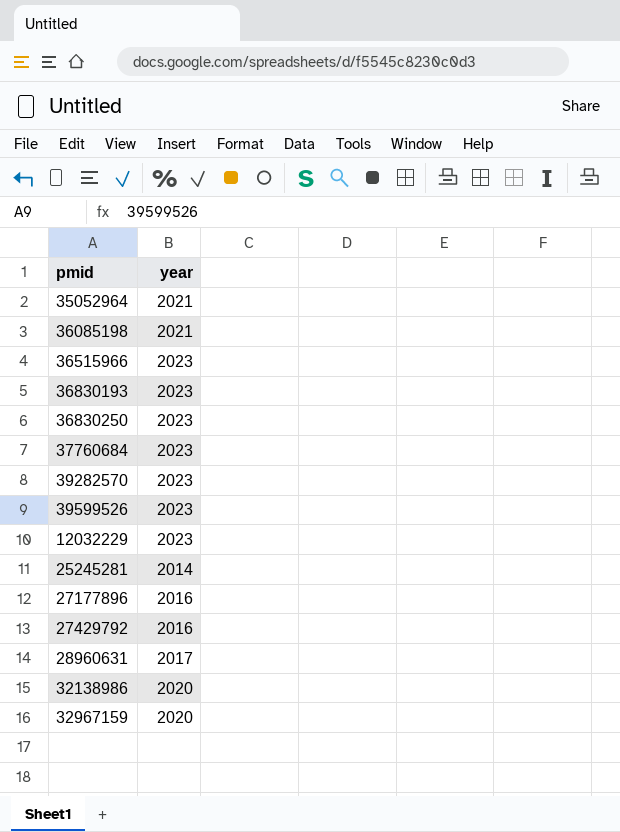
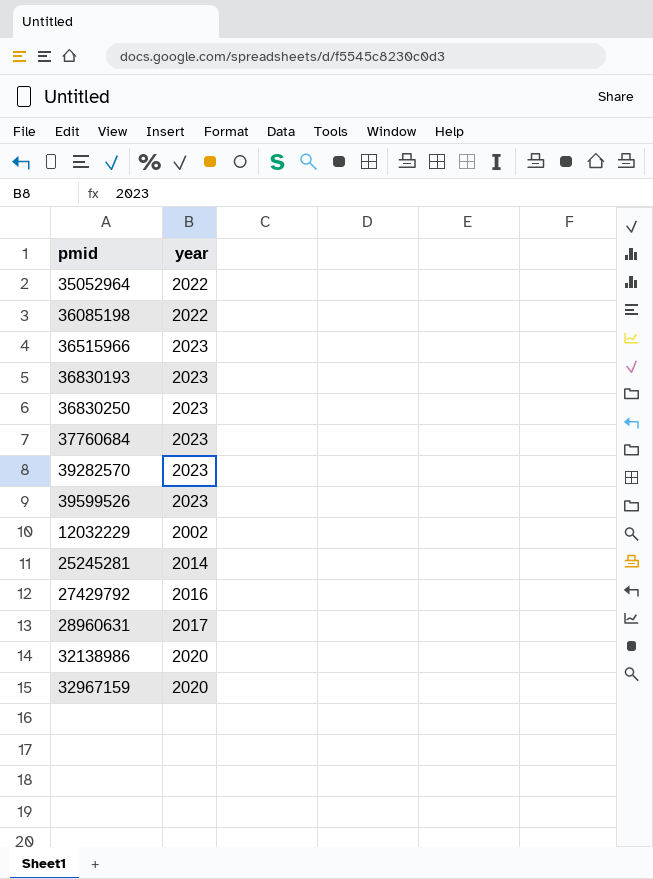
row 27177896: 2016 -> none
35052964 | year: 2021 -> 2022
36085198 | year: 2021 -> 2022
12032229 | year: 2023 -> 2002

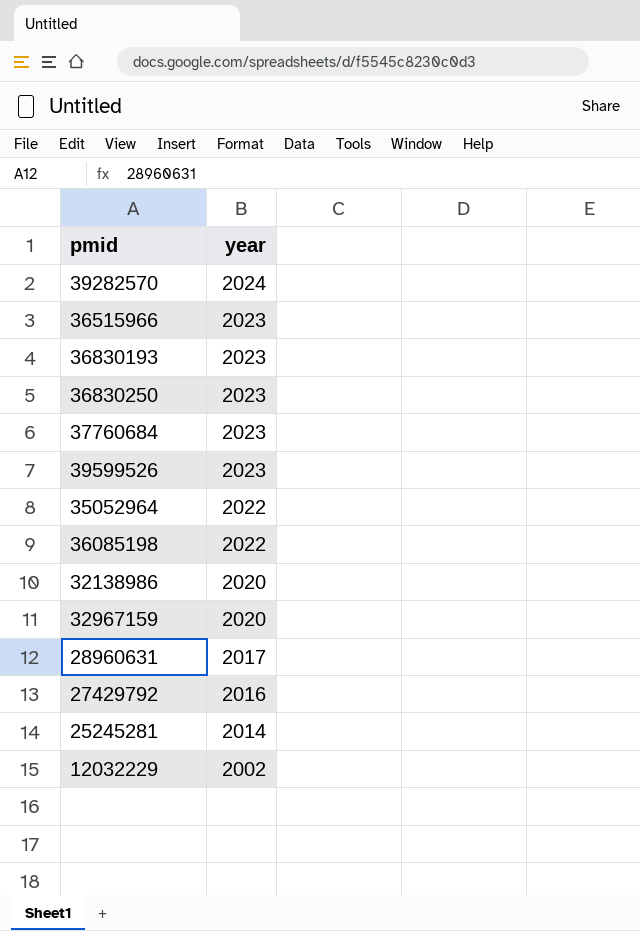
row order: none -> year descending
39282570 | year: 2023 -> 2024

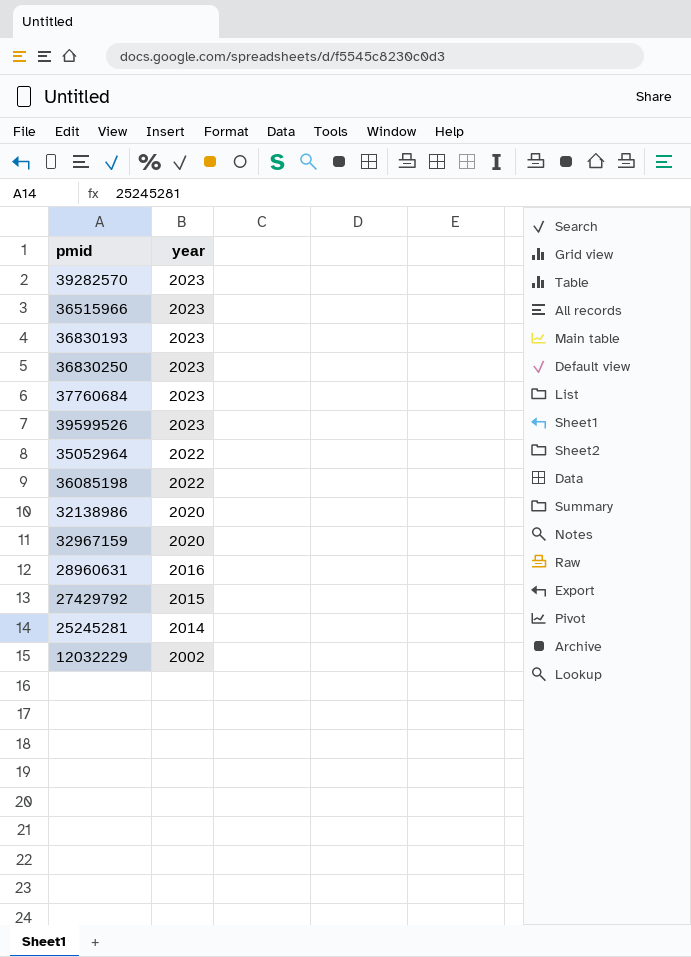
39282570 | year: 2024 -> 2023
28960631 | year: 2017 -> 2016
27429792 | year: 2016 -> 2015

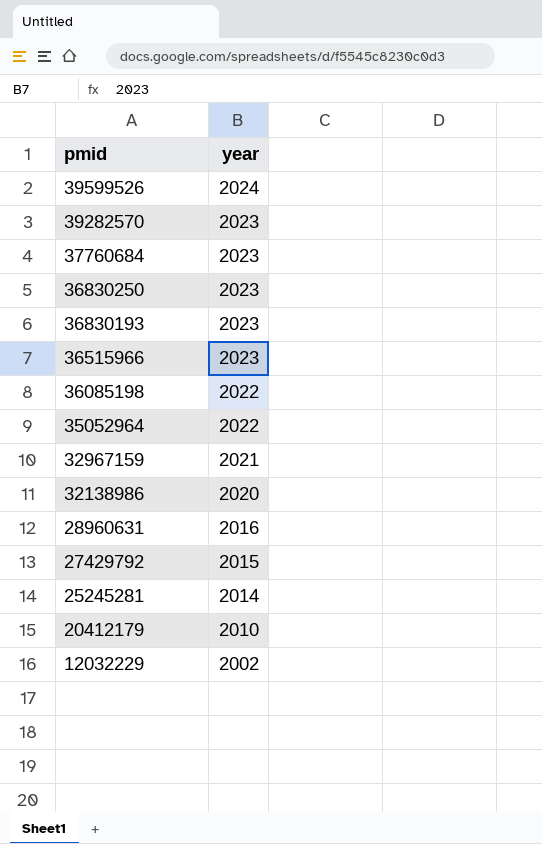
row order: year descending -> pmid descending
39599526 | year: 2023 -> 2024
32967159 | year: 2020 -> 2021
row 20412179: none -> 2010

